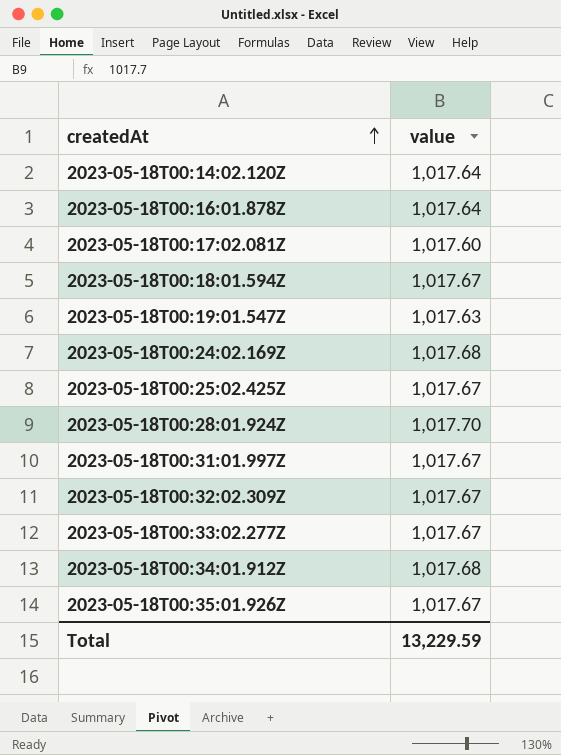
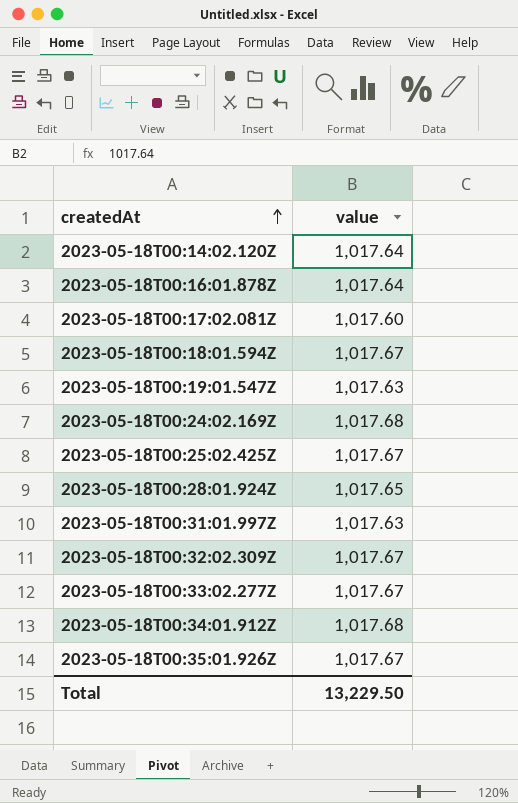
2023-05-18T00:28:01.924Z | value: 1,017.70 -> 1,017.65
2023-05-18T00:31:01.997Z | value: 1,017.67 -> 1,017.63
Total | value: 13,229.59 -> 13,229.50

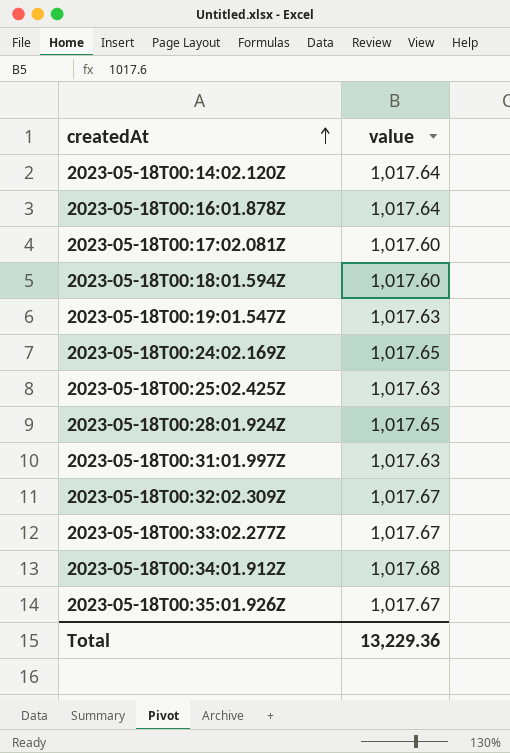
2023-05-18T00:18:01.594Z | value: 1,017.67 -> 1,017.60
2023-05-18T00:24:02.169Z | value: 1,017.68 -> 1,017.65
2023-05-18T00:25:02.425Z | value: 1,017.67 -> 1,017.63
Total | value: 13,229.50 -> 13,229.36

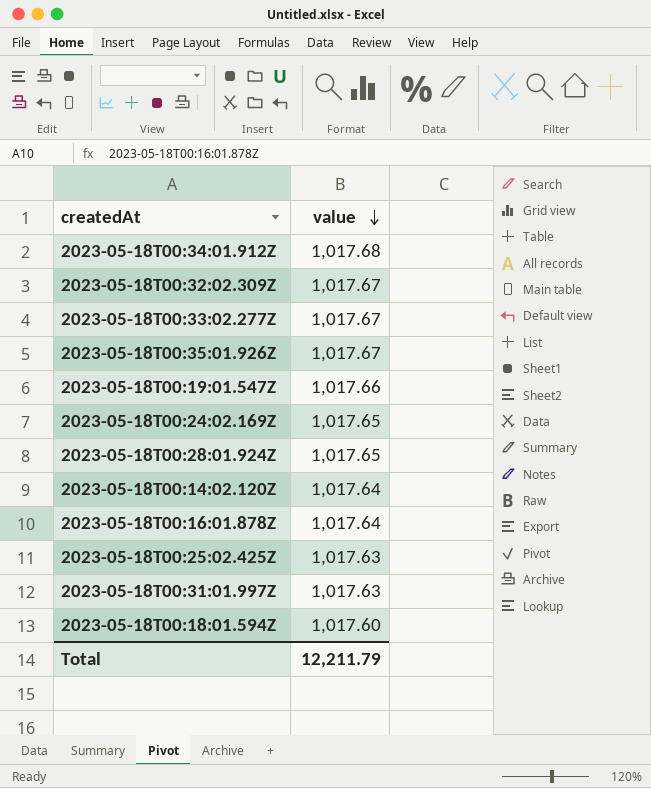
row order: createdAt ascending -> value descending
row 2023-05-18T00:17:02.081Z: 1,017.60 -> none
2023-05-18T00:19:01.547Z | value: 1,017.63 -> 1,017.66
Total | value: 13,229.36 -> 12,211.79

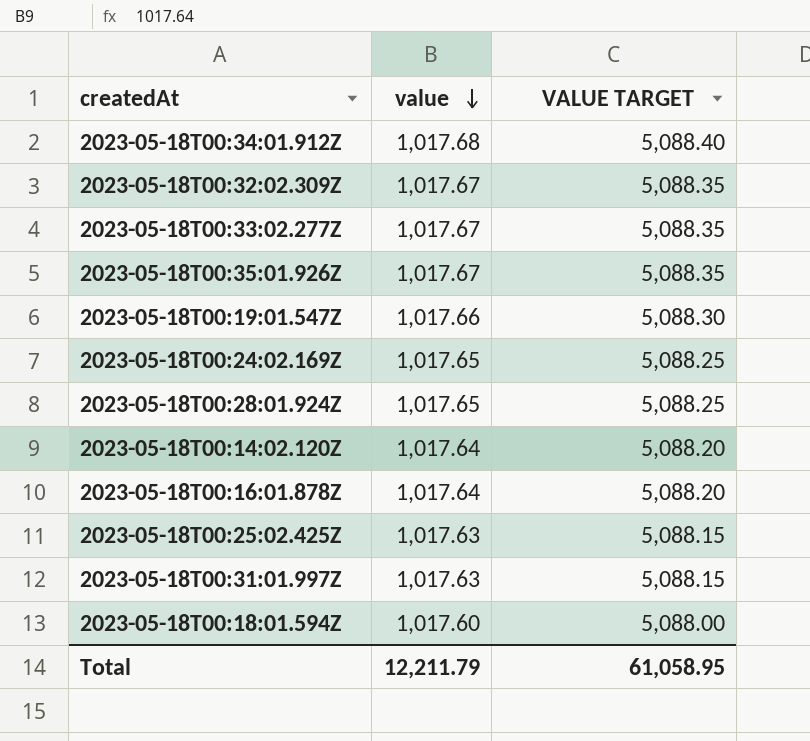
column VALUE TARGET | formula: none -> [value] * 5

